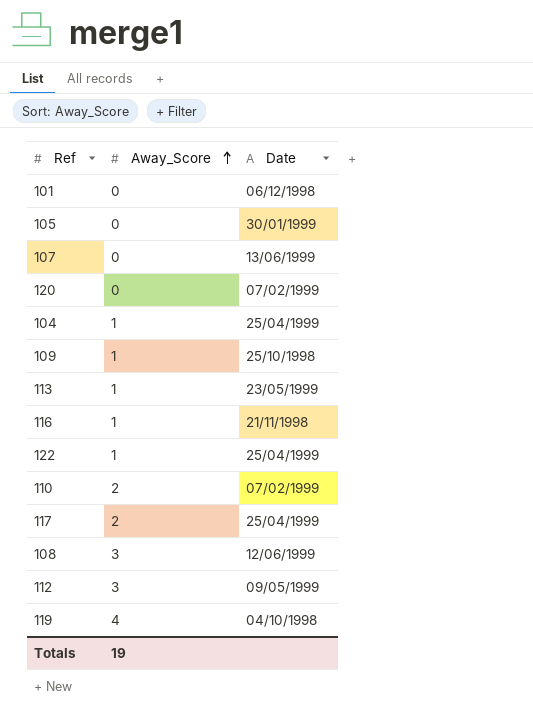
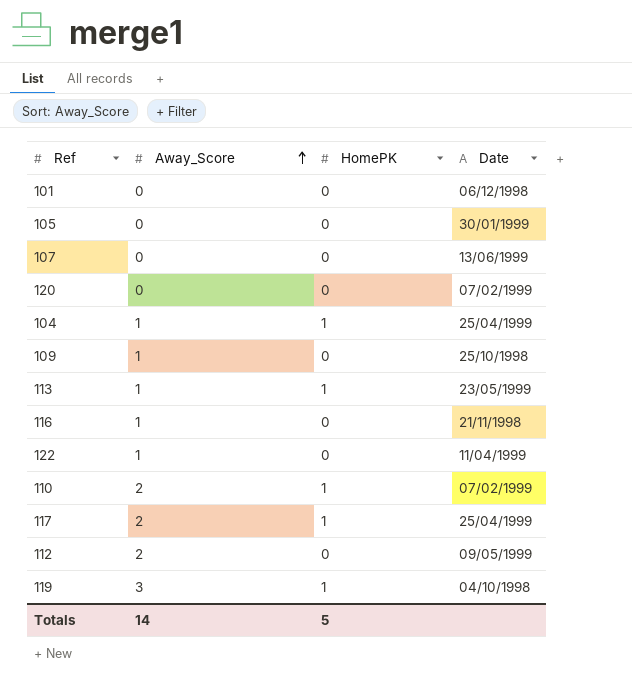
column HomePK | position: none -> 3
row 108: 3 | 12/06/1999 -> none
122 | Date: 25/04/1999 -> 11/04/1999
112 | Away_Score: 3 -> 2
119 | Away_Score: 4 -> 3
Totals | Away_Score: 19 -> 14

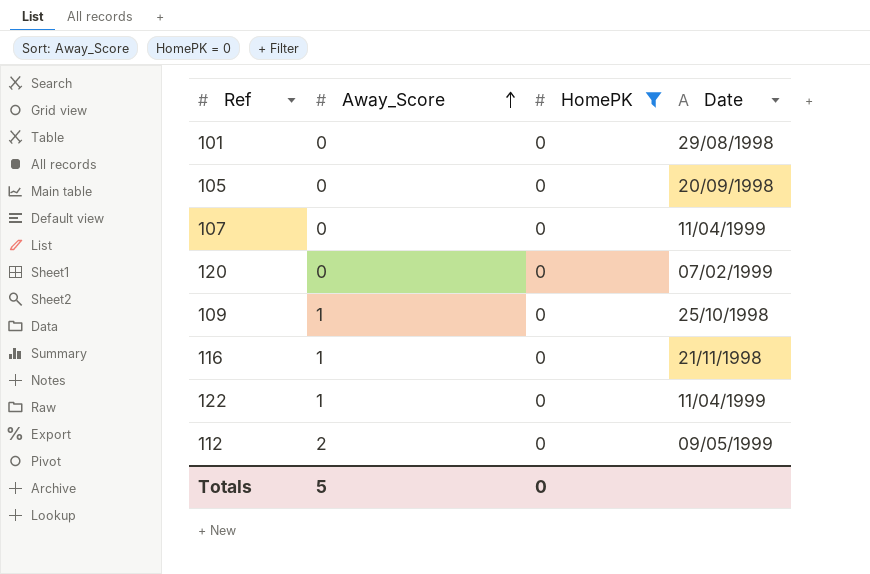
filter: none -> HomePK = 0
101 | Date: 06/12/1998 -> 29/08/1998
105 | Date: 30/01/1999 -> 20/09/1998
107 | Date: 13/06/1999 -> 11/04/1999
Totals | Away_Score: 14 -> 5
Totals | HomePK: 5 -> 0

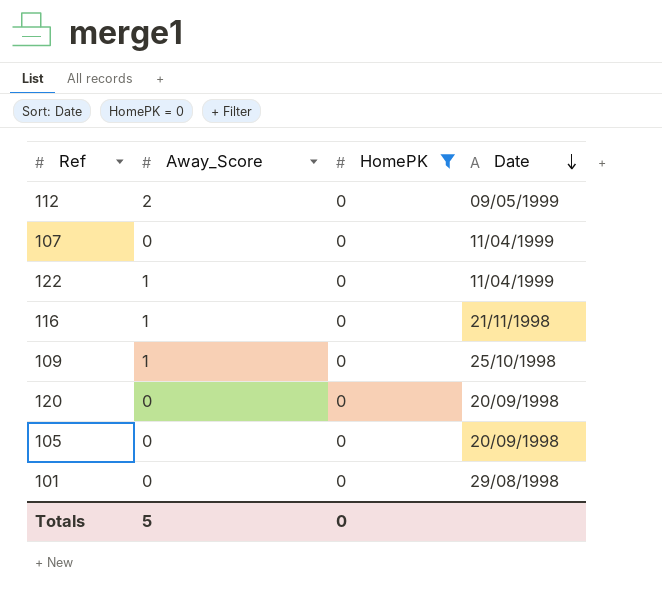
row order: Away_Score ascending -> Date descending
120 | Date: 07/02/1999 -> 20/09/1998

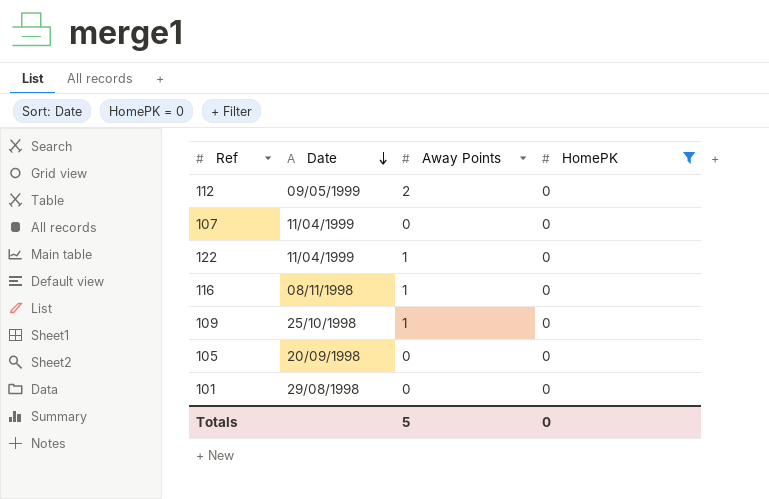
column Date | position: 4 -> 2
column name: Away_Score -> Away Points
row 120: 0 | 0 | 20/09/1998 -> none
116 | Date: 21/11/1998 -> 08/11/1998

